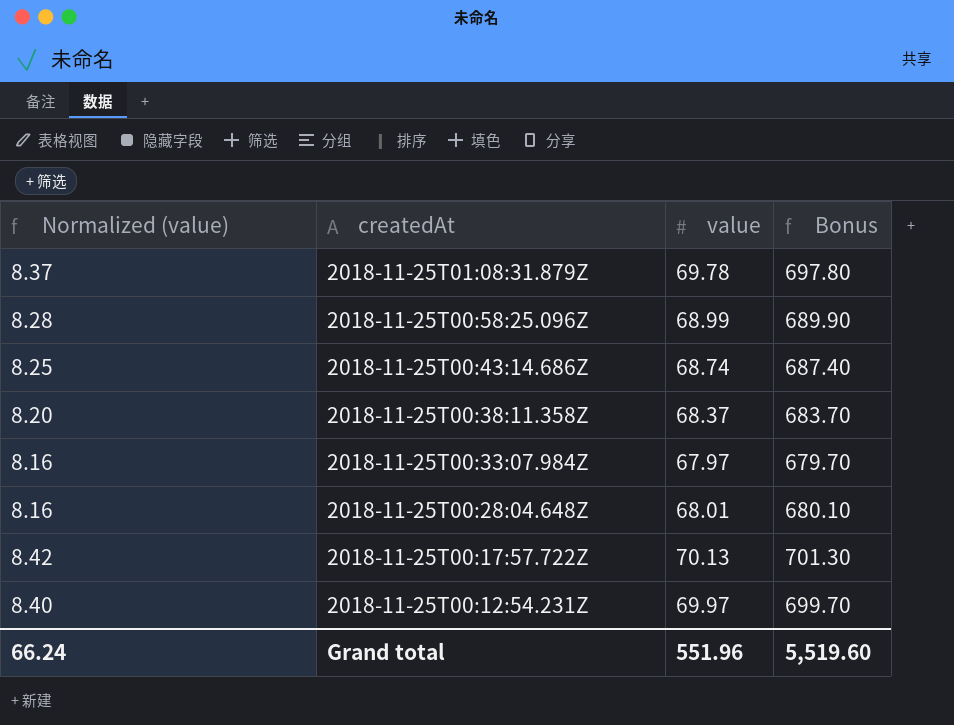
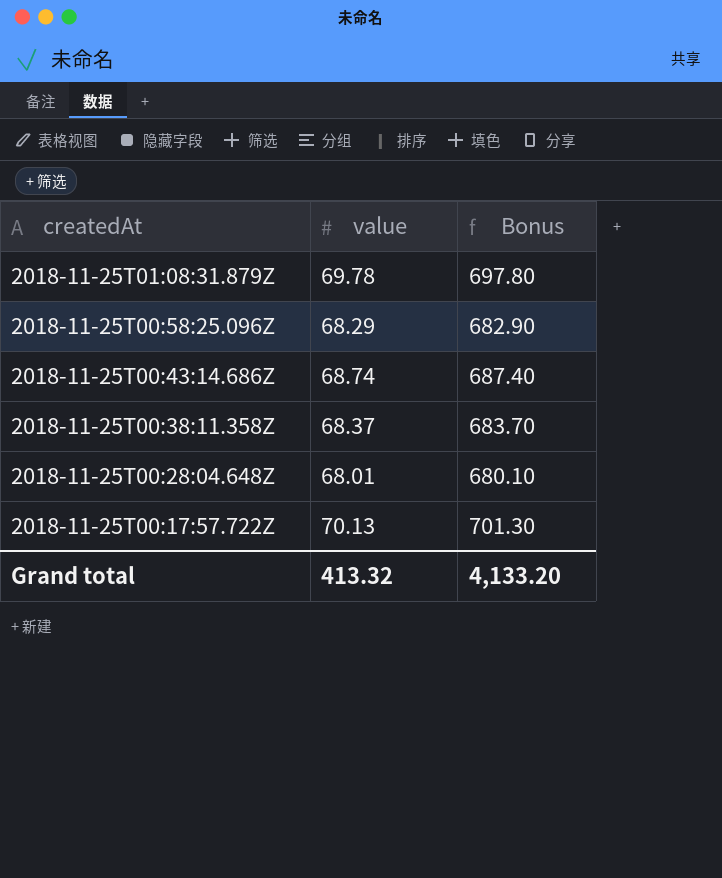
column Normalized (value) | formula: [value] * 0.12 -> none
row 2018-11-25T00:33:07.984Z: 8.16 | 67.97 | 679.70 -> none
row 2018-11-25T00:12:54.231Z: 8.40 | 69.97 | 699.70 -> none
2018-11-25T00:58:25.096Z | value: 68.99 -> 68.29
2018-11-25T00:58:25.096Z | Bonus: 689.90 -> 682.90
Grand total | value: 551.96 -> 413.32
Grand total | Bonus: 5,519.60 -> 4,133.20

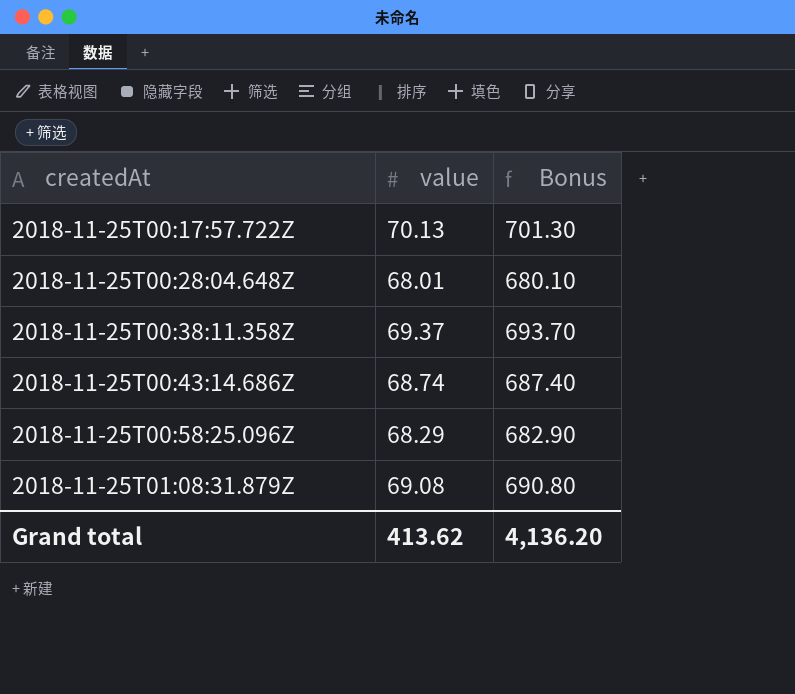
row order: createdAt descending -> createdAt ascending
2018-11-25T00:38:11.358Z | value: 68.37 -> 69.37
2018-11-25T00:38:11.358Z | Bonus: 683.70 -> 693.70
2018-11-25T01:08:31.879Z | value: 69.78 -> 69.08
2018-11-25T01:08:31.879Z | Bonus: 697.80 -> 690.80
Grand total | value: 413.32 -> 413.62
Grand total | Bonus: 4,133.20 -> 4,136.20

